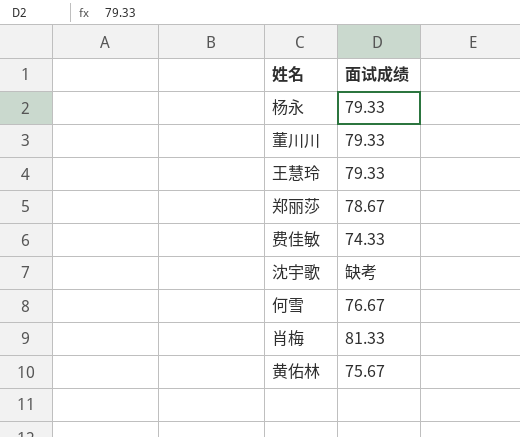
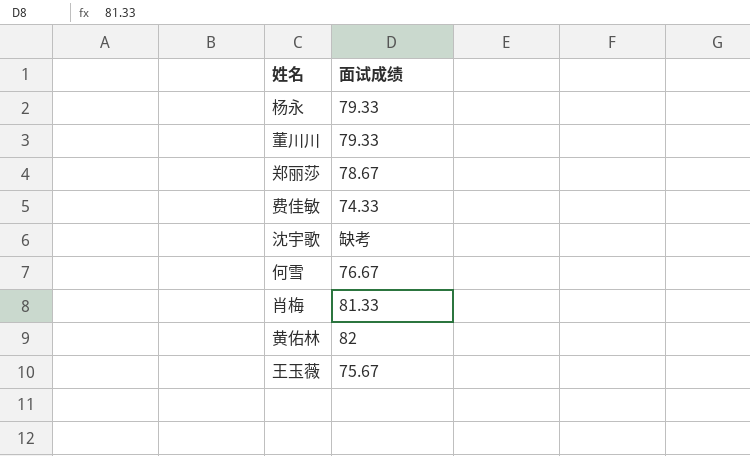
row 王慧玲: 79.33 -> none
黄佑林 | 面试成绩: 75.67 -> 82
row 王玉薇: none -> 75.67

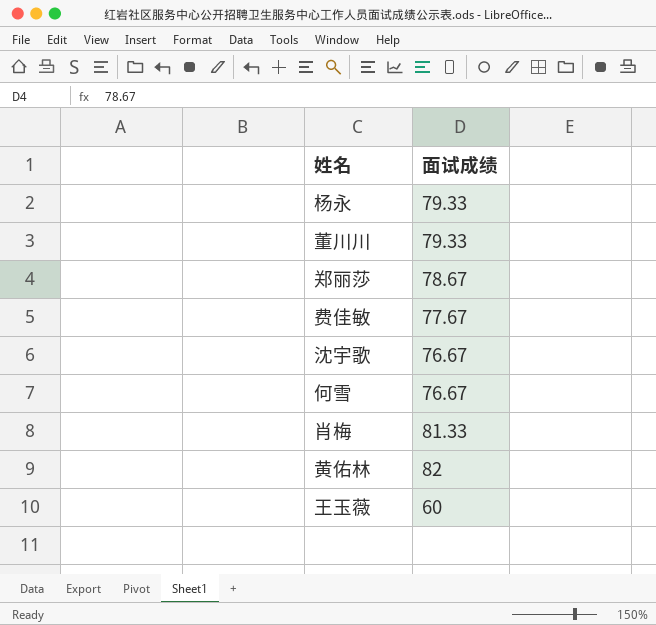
费佳敏 | 面试成绩: 74.33 -> 77.67
沈宇歌 | 面试成绩: 缺考 -> 76.67
王玉薇 | 面试成绩: 75.67 -> 60

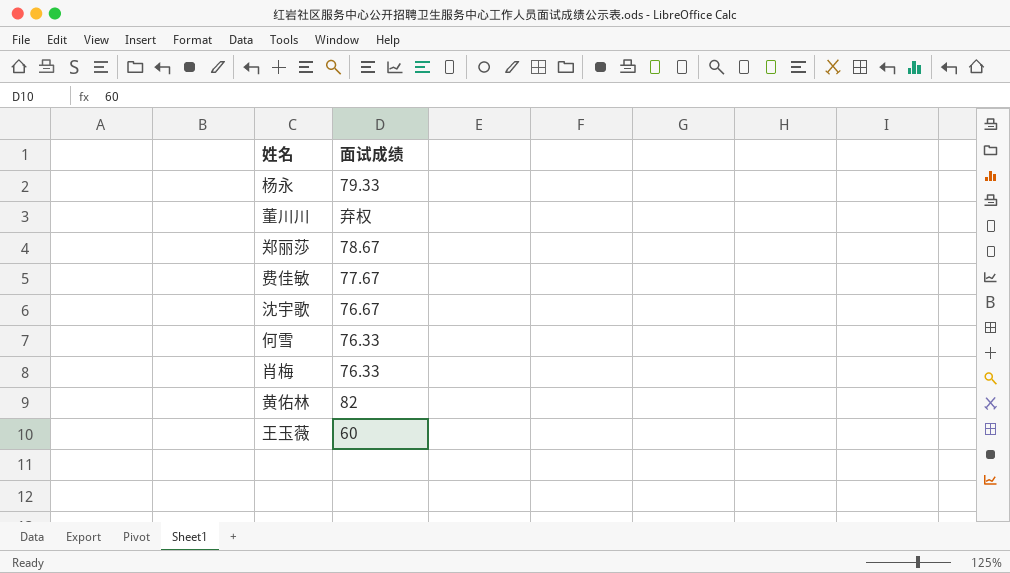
董川川 | 面试成绩: 79.33 -> 弃权
何雪 | 面试成绩: 76.67 -> 76.33
肖梅 | 面试成绩: 81.33 -> 76.33

